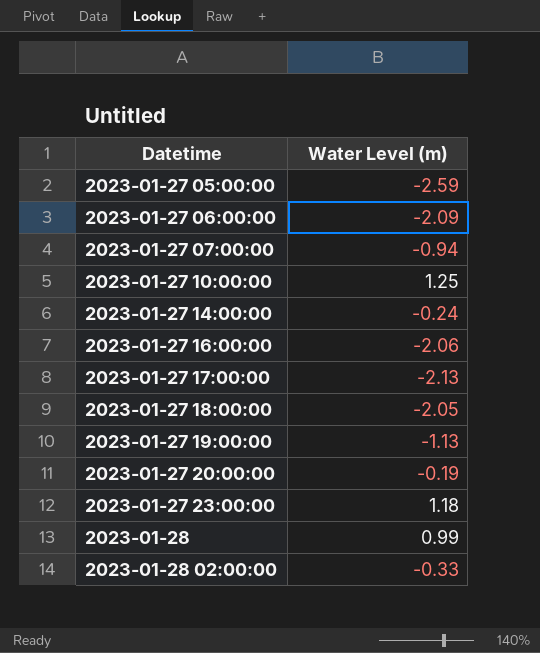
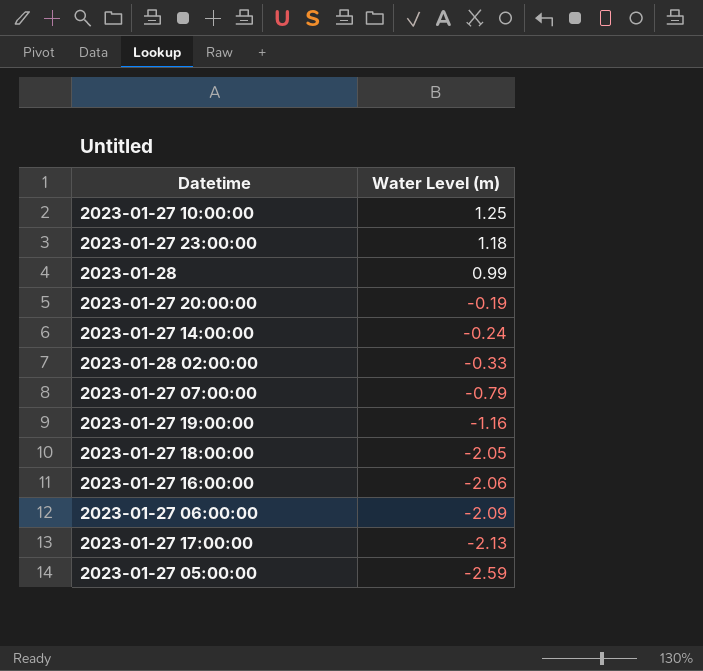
row order: Datetime ascending -> Water Level (m) descending
2023-01-27 07:00:00 | Water Level (m): -0.94 -> -0.79
2023-01-27 19:00:00 | Water Level (m): -1.13 -> -1.16

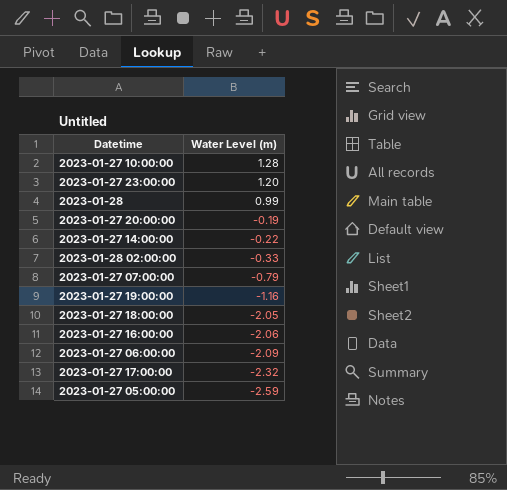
2023-01-27 10:00:00 | Water Level (m): 1.25 -> 1.28
2023-01-27 23:00:00 | Water Level (m): 1.18 -> 1.20
2023-01-27 14:00:00 | Water Level (m): -0.24 -> -0.22
2023-01-27 17:00:00 | Water Level (m): -2.13 -> -2.32

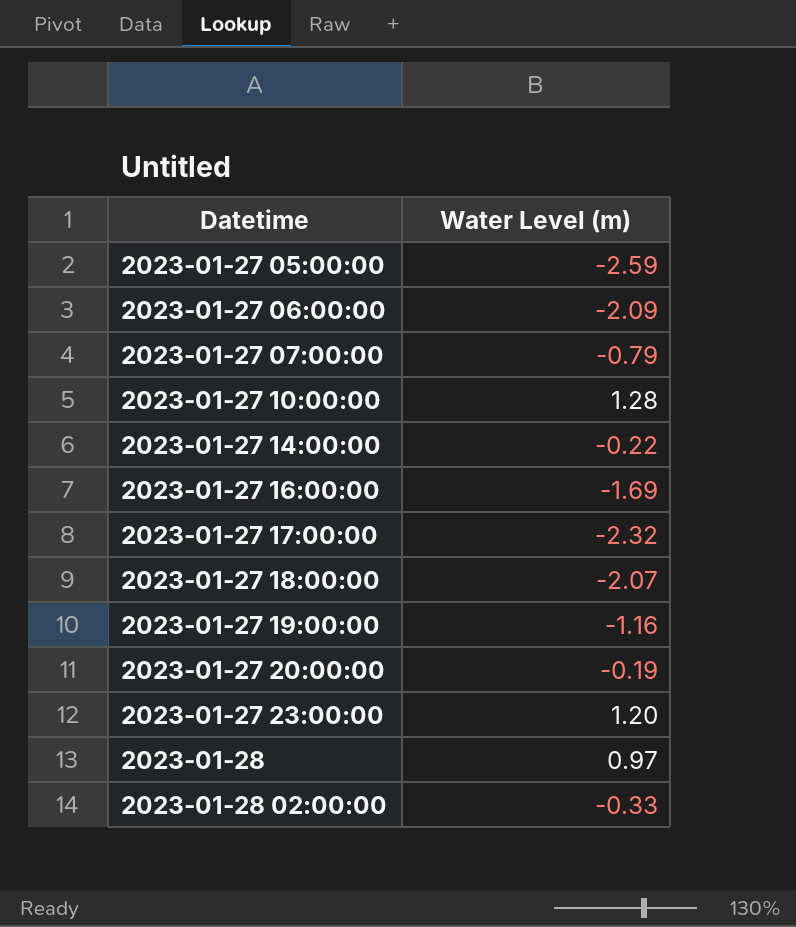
row order: Water Level (m) descending -> Datetime ascending
2023-01-27 16:00:00 | Water Level (m): -2.06 -> -1.69
2023-01-27 18:00:00 | Water Level (m): -2.05 -> -2.07
2023-01-28 | Water Level (m): 0.99 -> 0.97

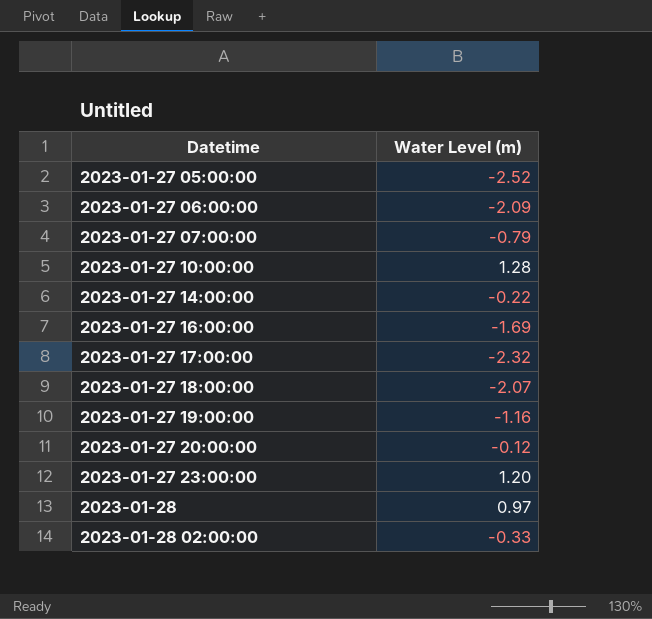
2023-01-27 05:00:00 | Water Level (m): -2.59 -> -2.52
2023-01-27 20:00:00 | Water Level (m): -0.19 -> -0.12

